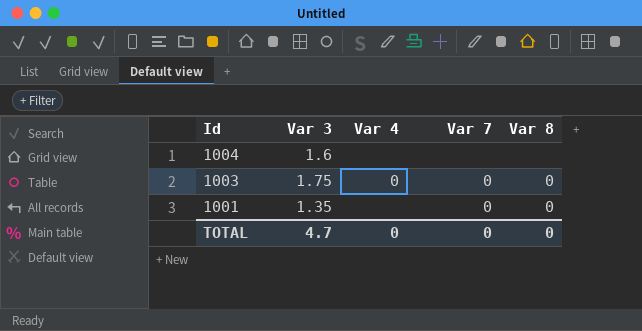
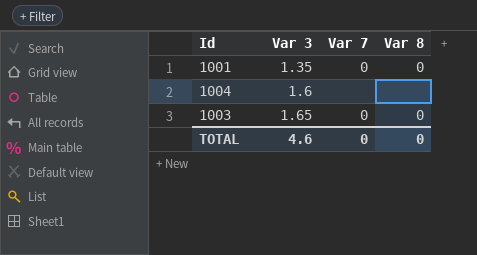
row order: Id descending -> Var 3 ascending
column Var 4 | position: 3 -> none
1003 | Var 3: 1.75 -> 1.65
TOTAL | Var 3: 4.7 -> 4.6

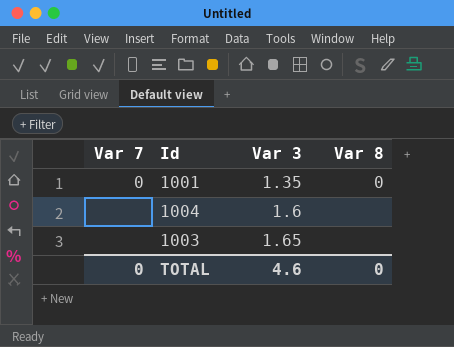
column Var 7 | position: 3 -> 1
1003 | Var 7: 0 -> none
1003 | Var 8: 0 -> none

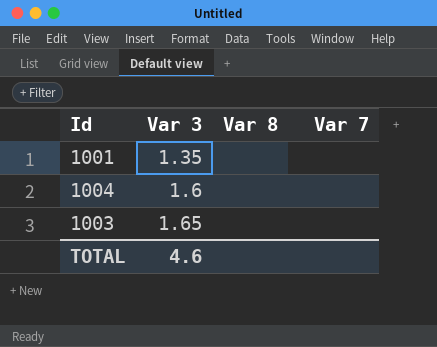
column Var 7 | position: 1 -> 4
1001 | Var 8: 0 -> none
1001 | Var 7: 0 -> none
TOTAL | Var 8: 0 -> none
TOTAL | Var 7: 0 -> none

